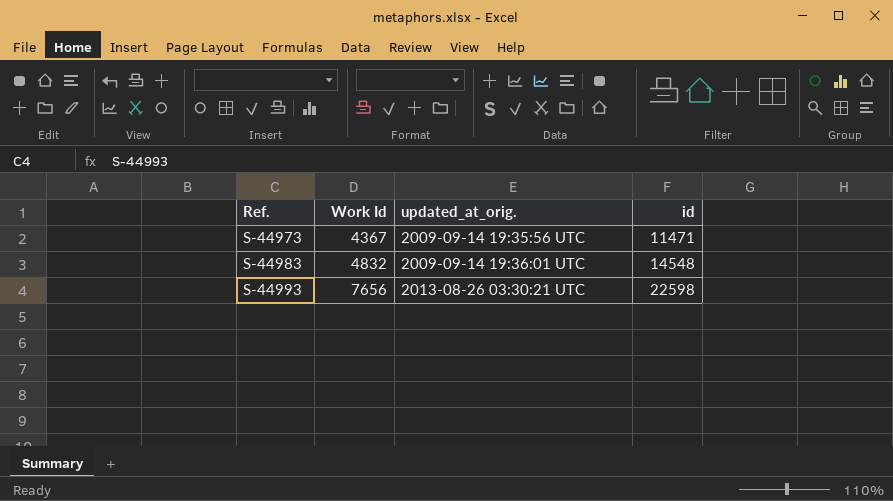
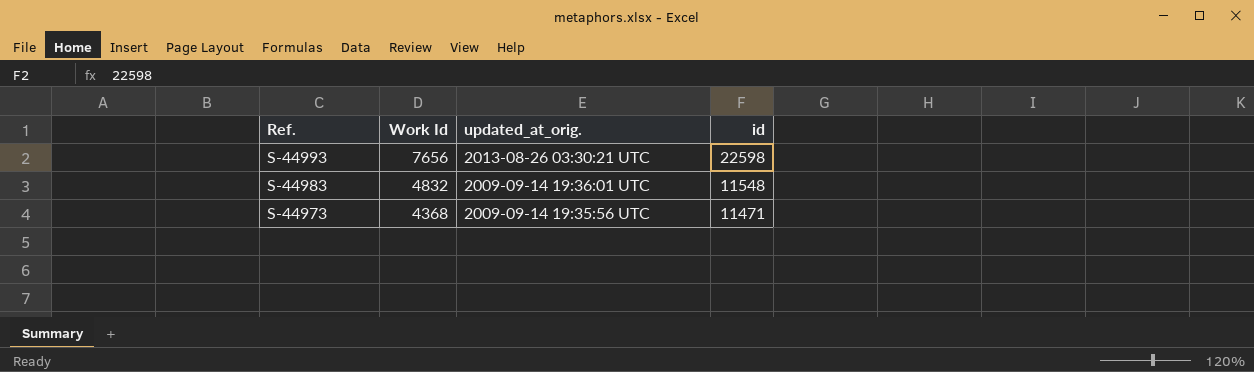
row order: Ref. ascending -> Ref. descending
S-44983 | id: 14548 -> 11548
S-44973 | Work Id: 4367 -> 4368

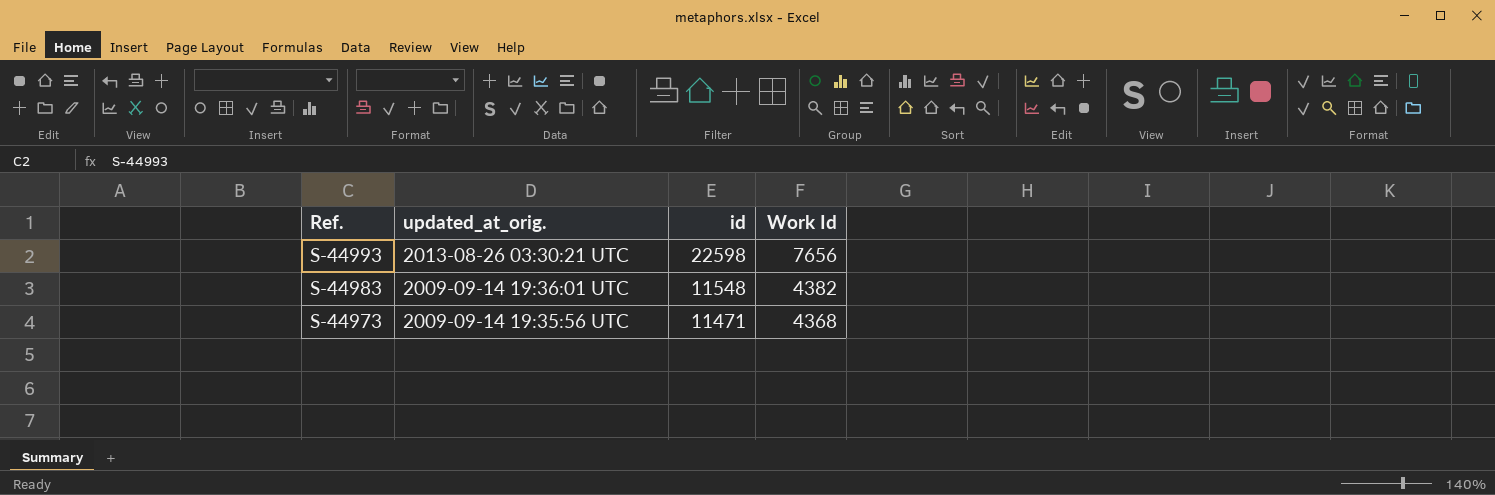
column Work Id | position: 2 -> 4
S-44983 | Work Id: 4832 -> 4382

